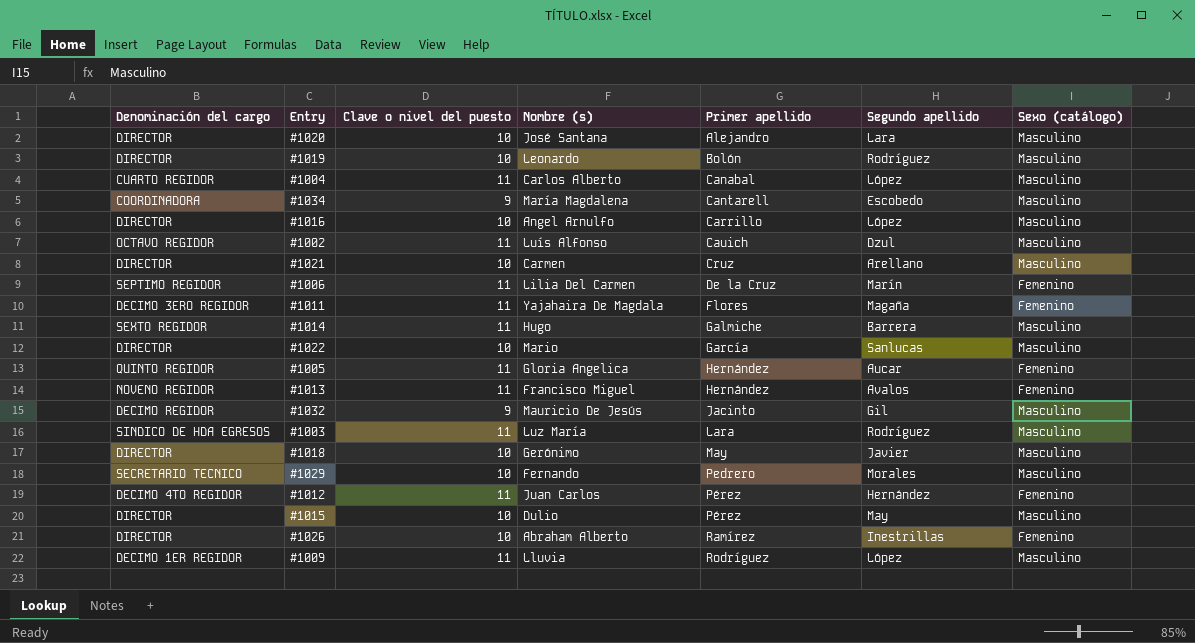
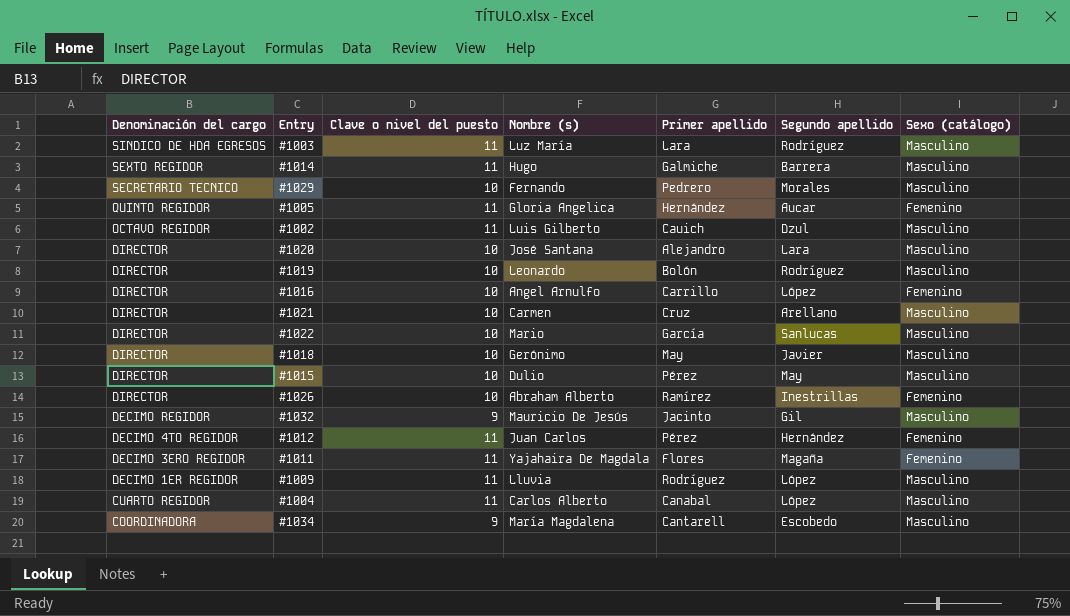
row order: Primer apellido ascending -> Denominación del cargo descending
row #1006: SEPTIMO REGIDOR | 11 | Lilia Del Carmen | De la Cruz | Marín | Femenino -> none
row #1013: NOVENO REGIDOR | 11 | Francisco Miguel | Hernández | Avalos | Femenino -> none
#1002 | Nombre (s): Luís Alfonso -> Luis Gilberto
#1016 | Sexo (catálogo): Masculino -> Femenino

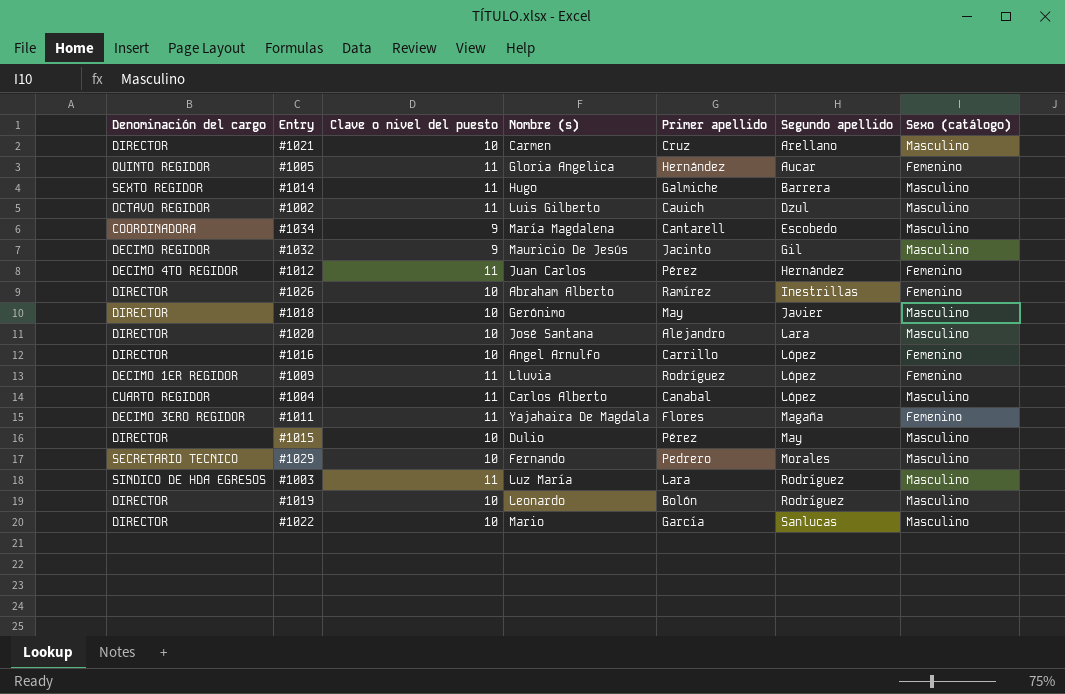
row order: Denominación del cargo descending -> Segundo apellido ascending
#1009 | Sexo (catálogo): Masculino -> Femenino

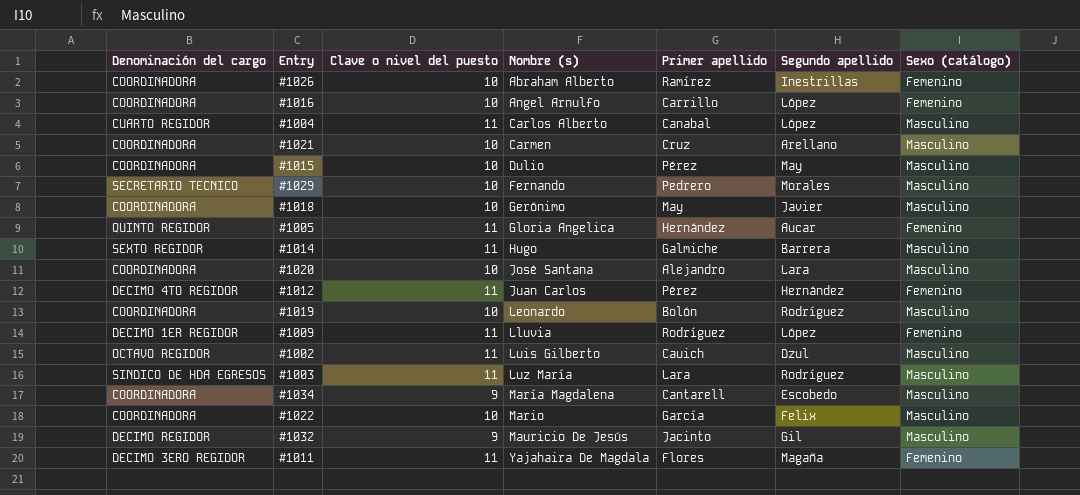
row order: Segundo apellido ascending -> Nombre (s) ascending
#1026 | Denominación del cargo: DIRECTOR -> COORDINADORA
#1016 | Denominación del cargo: DIRECTOR -> COORDINADORA
#1021 | Denominación del cargo: DIRECTOR -> COORDINADORA
#1015 | Denominación del cargo: DIRECTOR -> COORDINADORA
#1018 | Denominación del cargo: DIRECTOR -> COORDINADORA
#1020 | Denominación del cargo: DIRECTOR -> COORDINADORA
#1019 | Denominación del cargo: DIRECTOR -> COORDINADORA
#1022 | Denominación del cargo: DIRECTOR -> COORDINADORA
#1022 | Segundo apellido: Sanlucas -> Felix

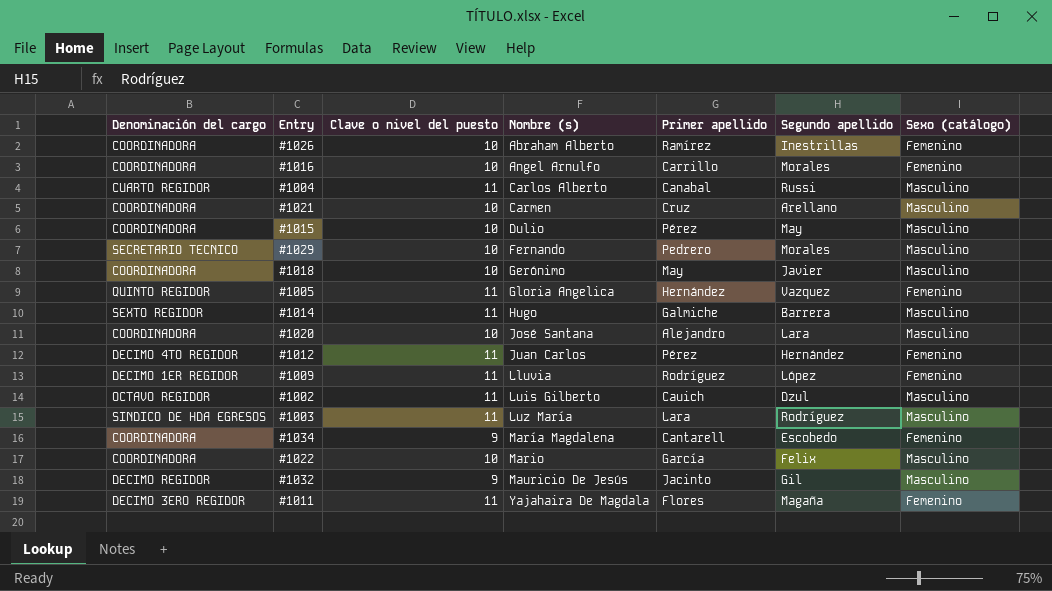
row #1019: COORDINADORA | 10 | Leonardo | Bolón | Rodríguez | Masculino -> none
#1016 | Segundo apellido: López -> Morales
#1004 | Segundo apellido: López -> Russi
#1005 | Segundo apellido: Aucar -> Vazquez
#1034 | Sexo (catálogo): Masculino -> Femenino

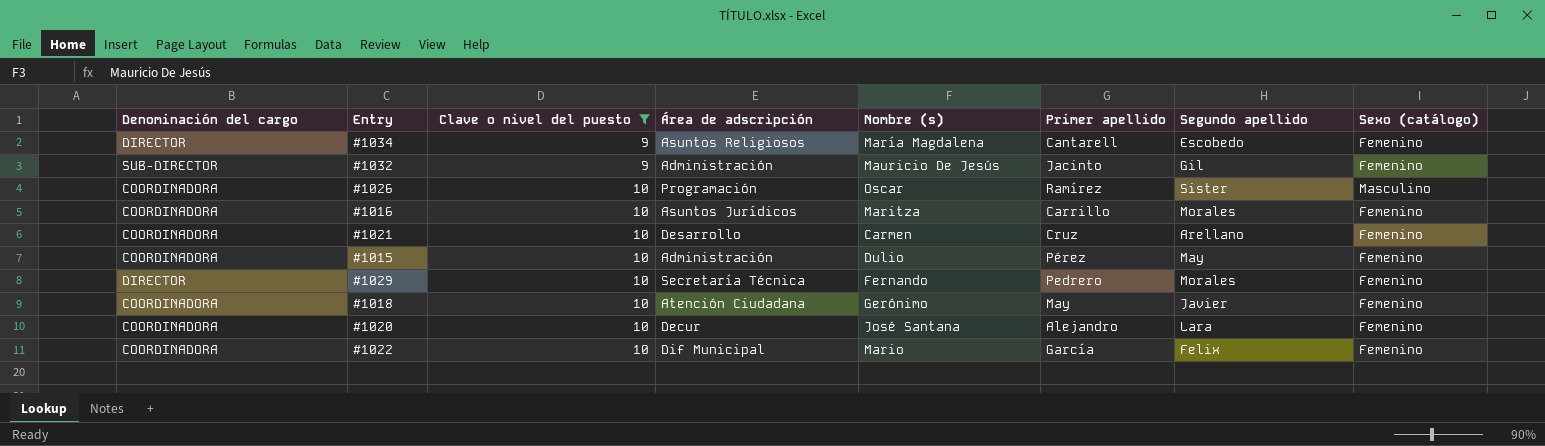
filter: none -> Clave o nivel del puesto != 11
row order: Nombre (s) ascending -> Clave o nivel del puesto ascending
column Área de adscripción | position: none -> 4
#1034 | Denominación del cargo: COORDINADORA -> DIRECTOR
#1032 | Denominación del cargo: DECIMO REGIDOR -> SUB-DIRECTOR
#1032 | Sexo (catálogo): Masculino -> Femenino
#1026 | Nombre (s): Abraham Alberto -> Oscar
#1026 | Segundo apellido: Inestrillas -> Sister
#1026 | Sexo (catálogo): Femenino -> Masculino
#1016 | Nombre (s): Angel Arnulfo -> Maritza
#1021 | Sexo (catálogo): Masculino -> Femenino
#1015 | Sexo (catálogo): Masculino -> Femenino
#1029 | Denominación del cargo: SECRETARIO TECNICO -> DIRECTOR
#1029 | Sexo (catálogo): Masculino -> Femenino
#1018 | Sexo (catálogo): Masculino -> Femenino
#1020 | Sexo (catálogo): Masculino -> Femenino
#1022 | Sexo (catálogo): Masculino -> Femenino

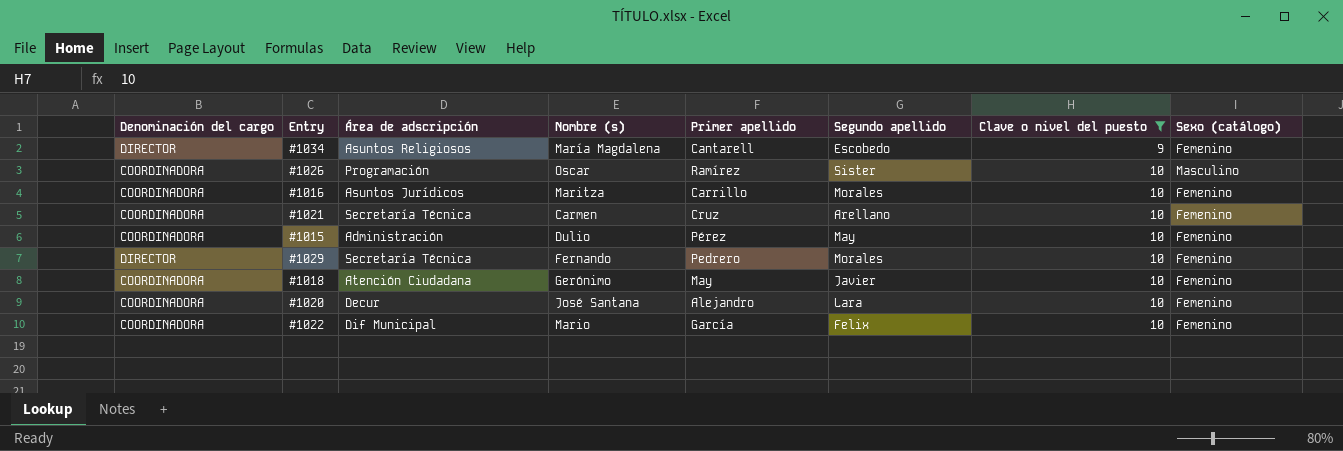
column Clave o nivel del puesto | position: 3 -> 7
row #1032: SUB-DIRECTOR | 9 | Administración | Mauricio De Jesús | Jacinto | Gil | Femenino -> none
#1021 | Área de adscripción: Desarrollo -> Secretaría Técnica

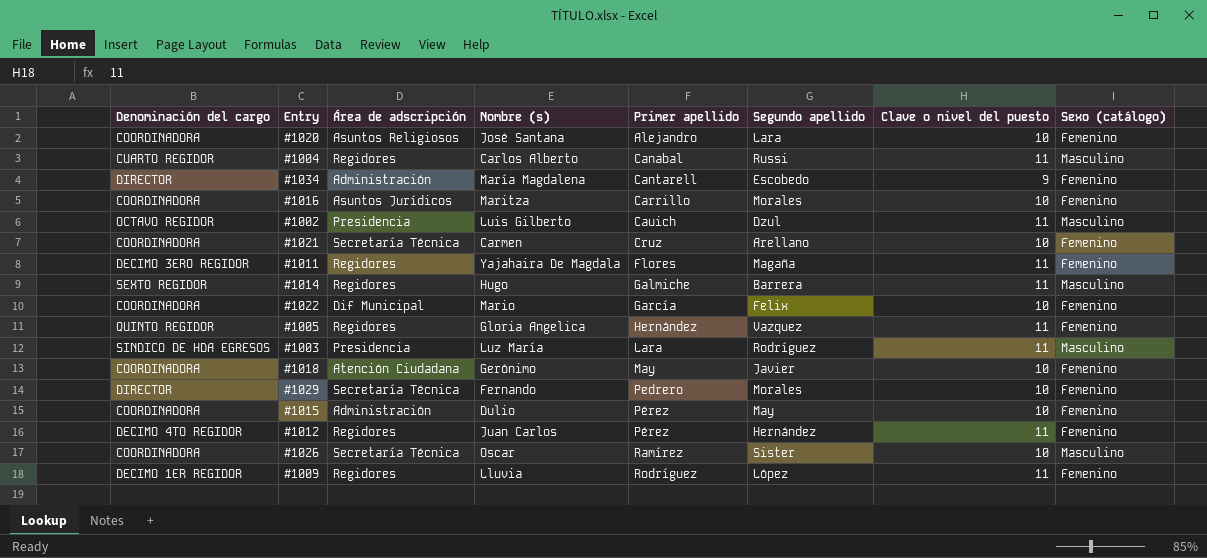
filter: Clave o nivel del puesto != 11 -> none
row order: Clave o nivel del puesto ascending -> Primer apellido ascending
#1020 | Área de adscripción: Decur -> Asuntos Religiosos
#1034 | Área de adscripción: Asuntos Religiosos -> Administración
#1026 | Área de adscripción: Programación -> Secretaría Técnica

